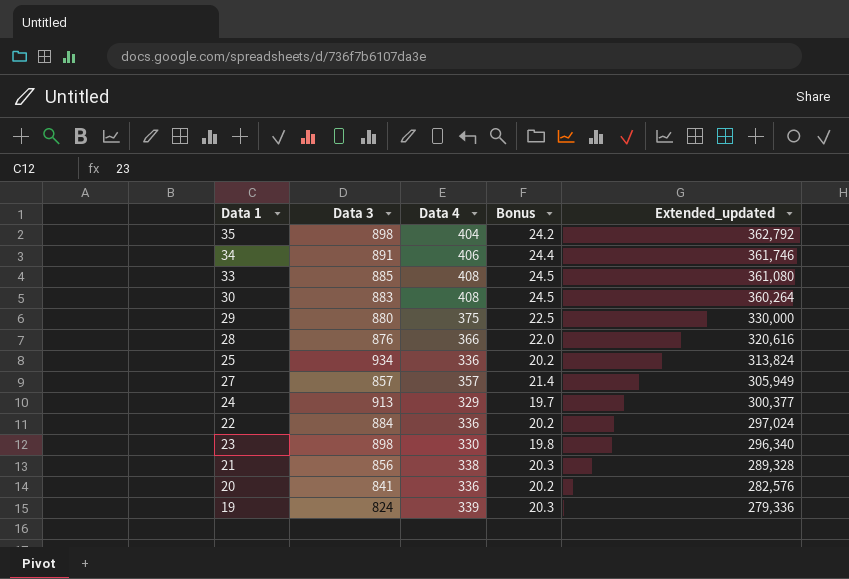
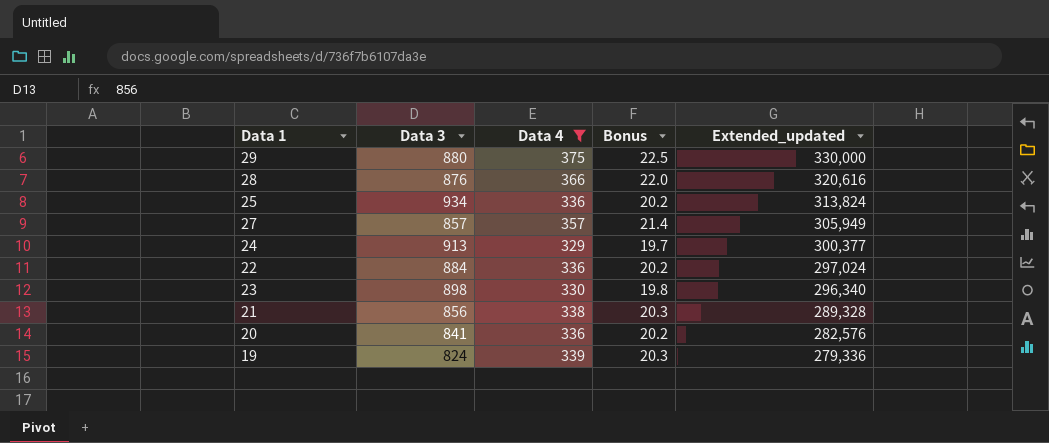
filter: none -> Data 4 <= 375

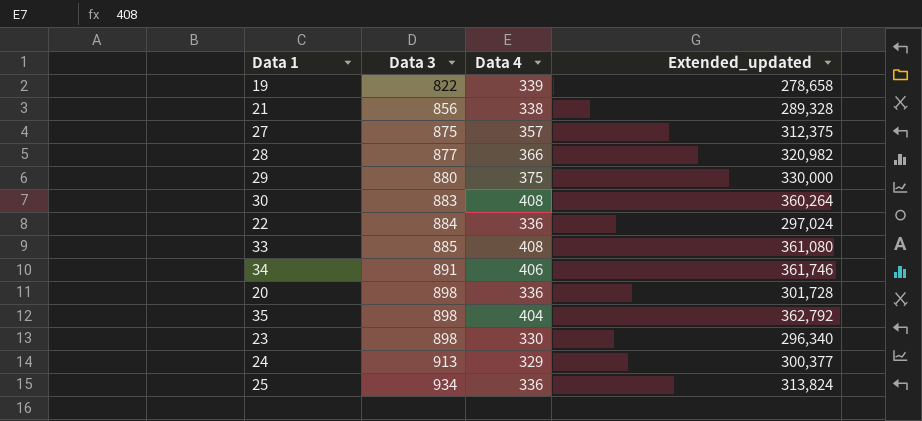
filter: Data 4 <= 375 -> none
row order: Extended_updated descending -> Data 3 ascending
column Bonus | formula: [Data 4] * 0.06 -> none
19 | Data 3: 824 -> 822
19 | Extended_updated: 279,336 -> 278,658
27 | Data 3: 857 -> 875
27 | Extended_updated: 305,949 -> 312,375
28 | Data 3: 876 -> 877
28 | Extended_updated: 320,616 -> 320,982
20 | Data 3: 841 -> 898
20 | Extended_updated: 282,576 -> 301,728

